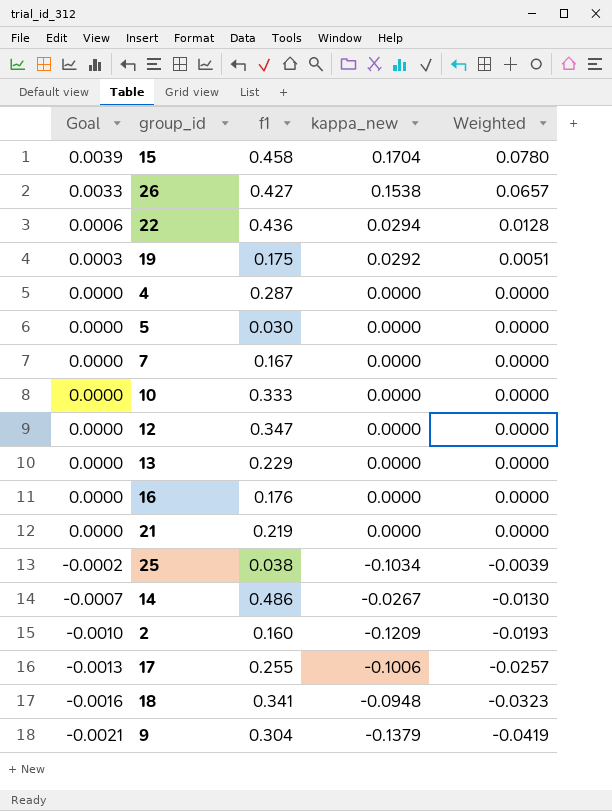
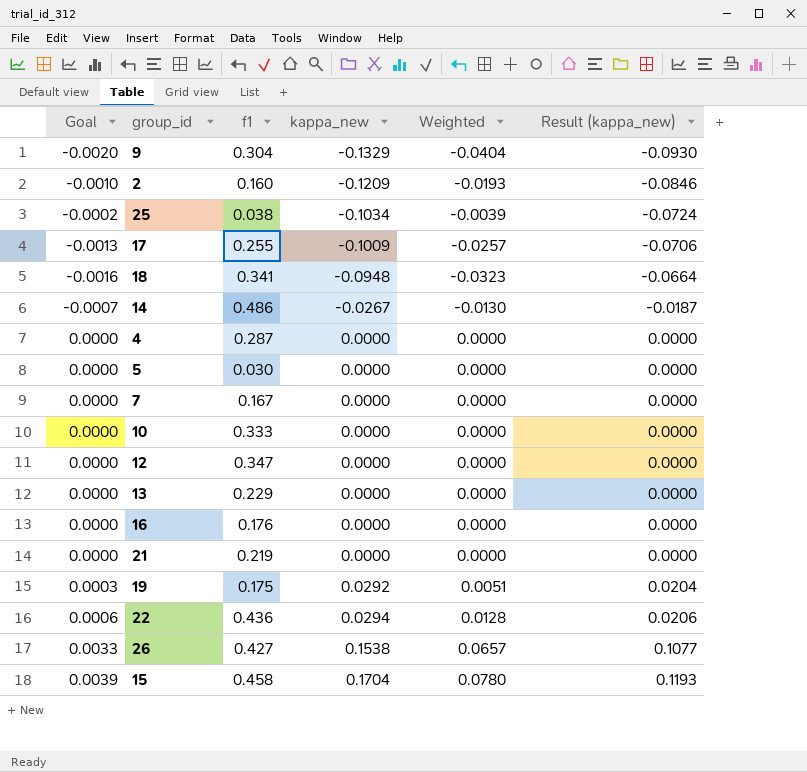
row order: Goal descending -> kappa_new ascending
column Result (kappa_new) | formula: none -> [kappa_new] * 0.7
9 | Goal: -0.0021 -> -0.0020
9 | kappa_new: -0.1379 -> -0.1329
9 | Weighted: -0.0419 -> -0.0404
17 | kappa_new: -0.1006 -> -0.1009

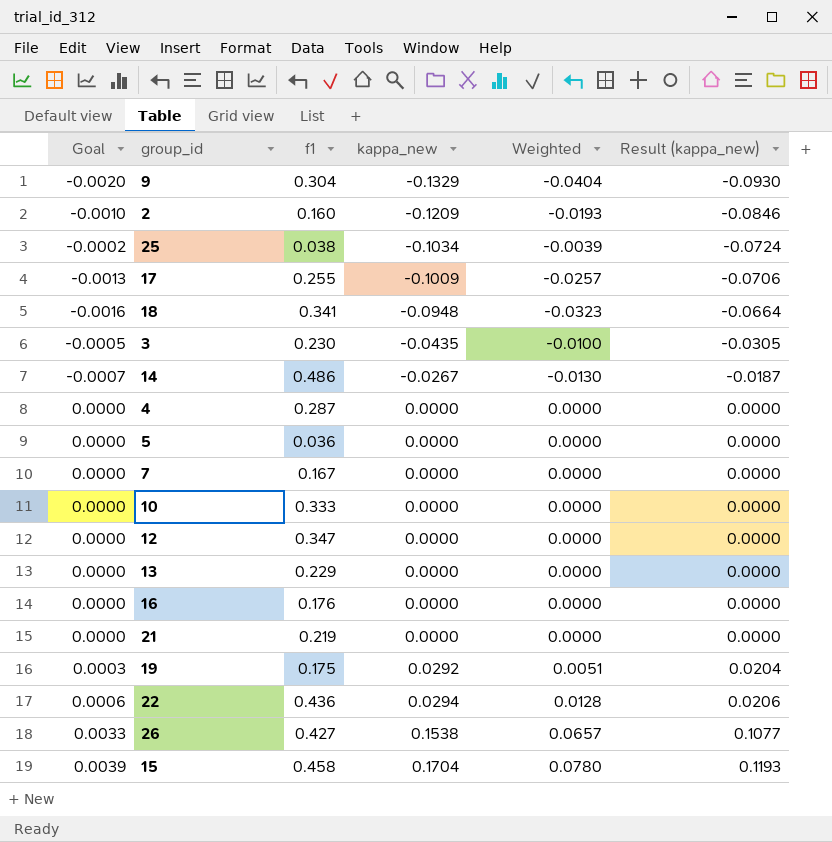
row 3: none -> -0.0005 | 0.230 | -0.0435 | -0.0100 | -0.0305
5 | f1: 0.030 -> 0.036

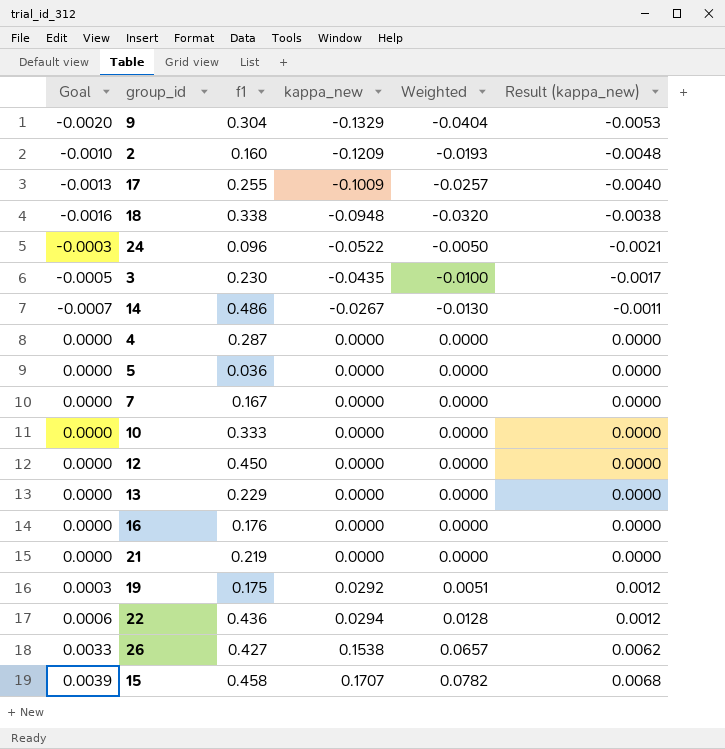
column Result (kappa_new) | formula: [kappa_new] * 0.7 -> [kappa_new] * 0.04
row 25: -0.0002 | 0.038 | -0.1034 | -0.0039 | -0.0724 -> none
18 | f1: 0.341 -> 0.338
18 | Weighted: -0.0323 -> -0.0320
row 24: none -> -0.0003 | 0.096 | -0.0522 | -0.0050 | -0.0021
12 | f1: 0.347 -> 0.450
15 | kappa_new: 0.1704 -> 0.1707
15 | Weighted: 0.0780 -> 0.0782

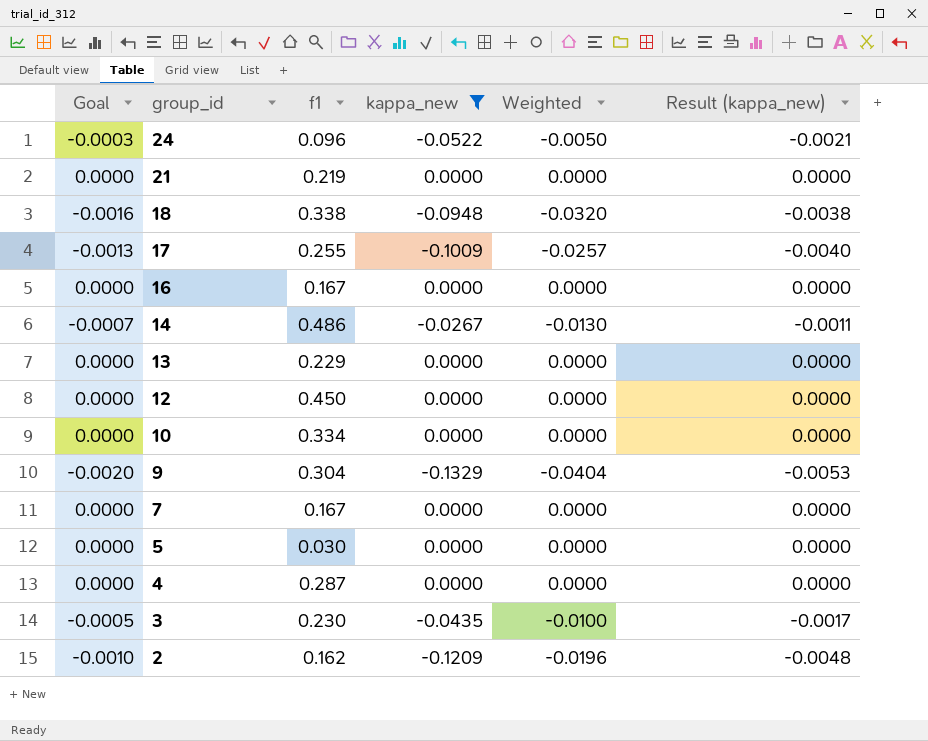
filter: none -> kappa_new <= 0.0000
row order: kappa_new ascending -> group_id descending
16 | f1: 0.176 -> 0.167
10 | f1: 0.333 -> 0.334
5 | f1: 0.036 -> 0.030
2 | f1: 0.160 -> 0.162
2 | Weighted: -0.0193 -> -0.0196

